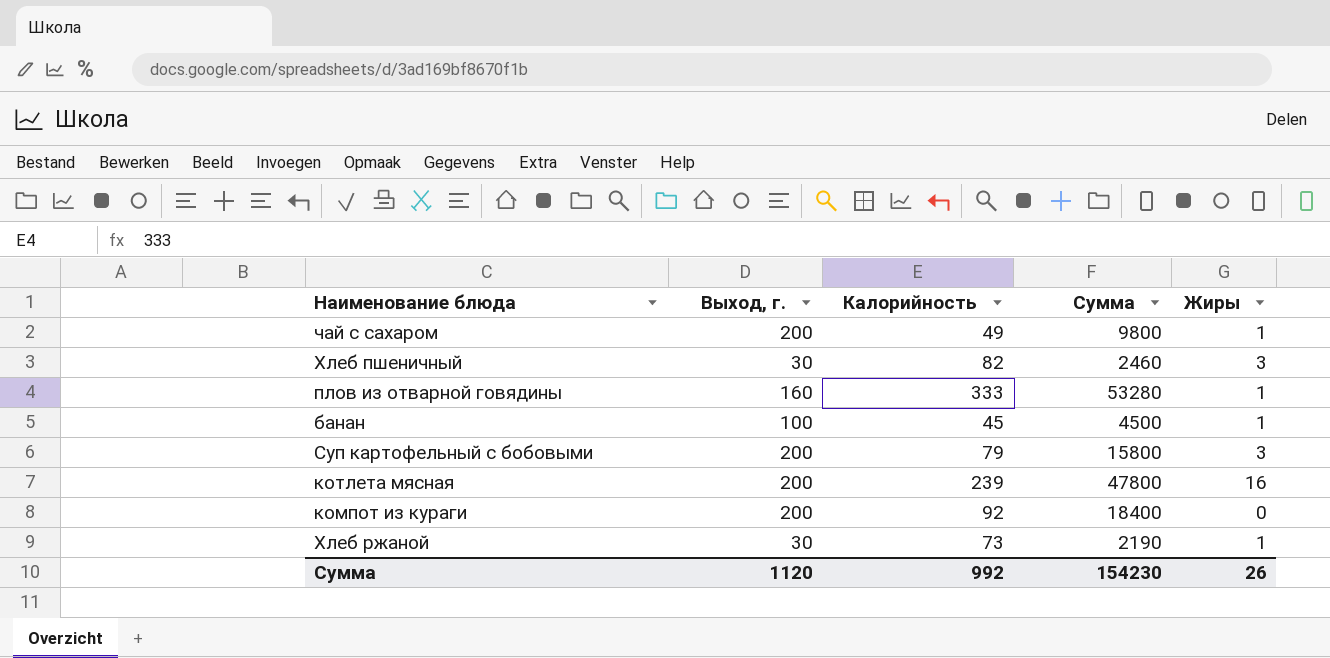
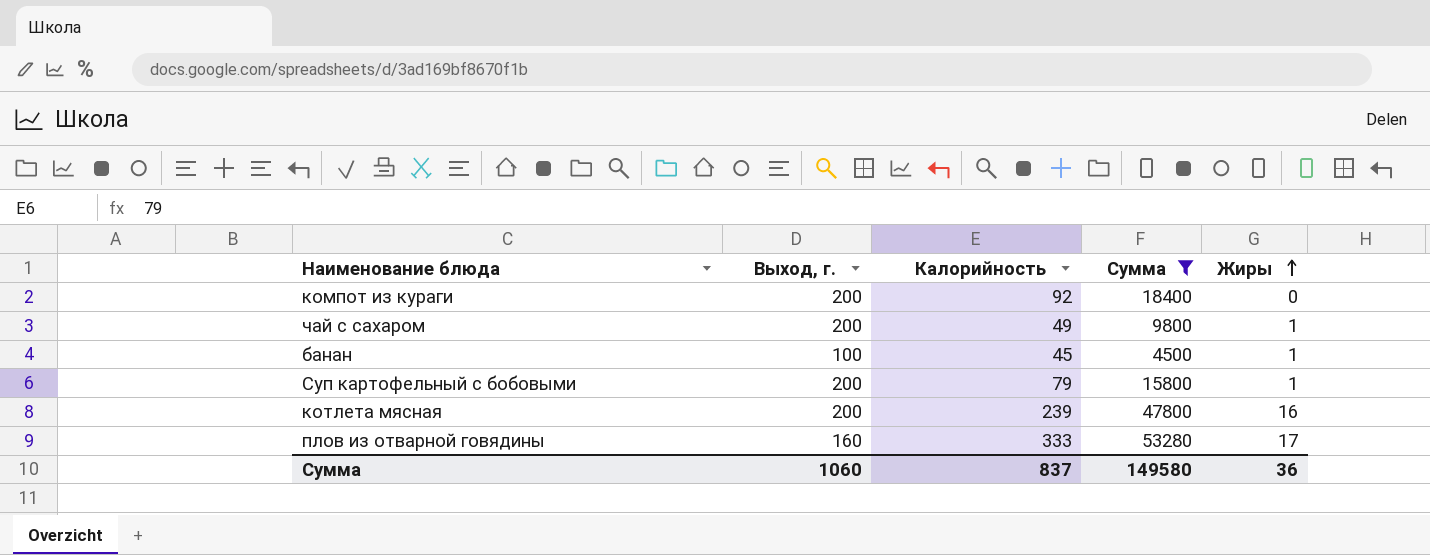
filter: none -> Сумма >= 4500
row order: none -> Жиры ascending
Суп картофельный с бобовыми | Жиры: 3 -> 1
плов из отварной говядины | Жиры: 1 -> 17
Сумма | Выход, г.: 1120 -> 1060
Сумма | Калорийность: 992 -> 837
Сумма | Сумма: 154230 -> 149580
Сумма | Жиры: 26 -> 36

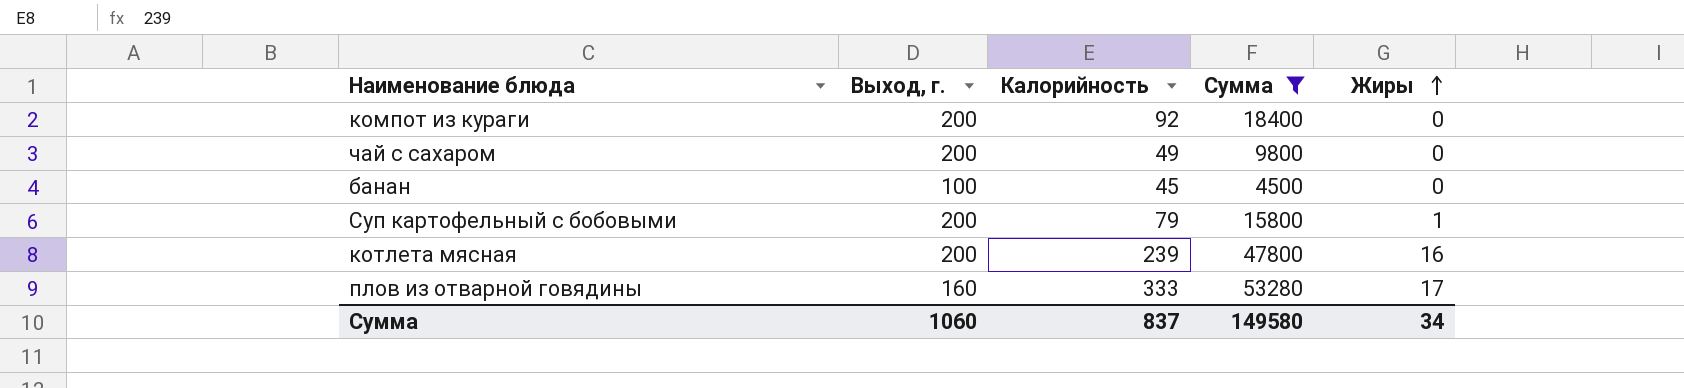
чай с сахаром | Жиры: 1 -> 0
банан | Жиры: 1 -> 0
Сумма | Жиры: 36 -> 34

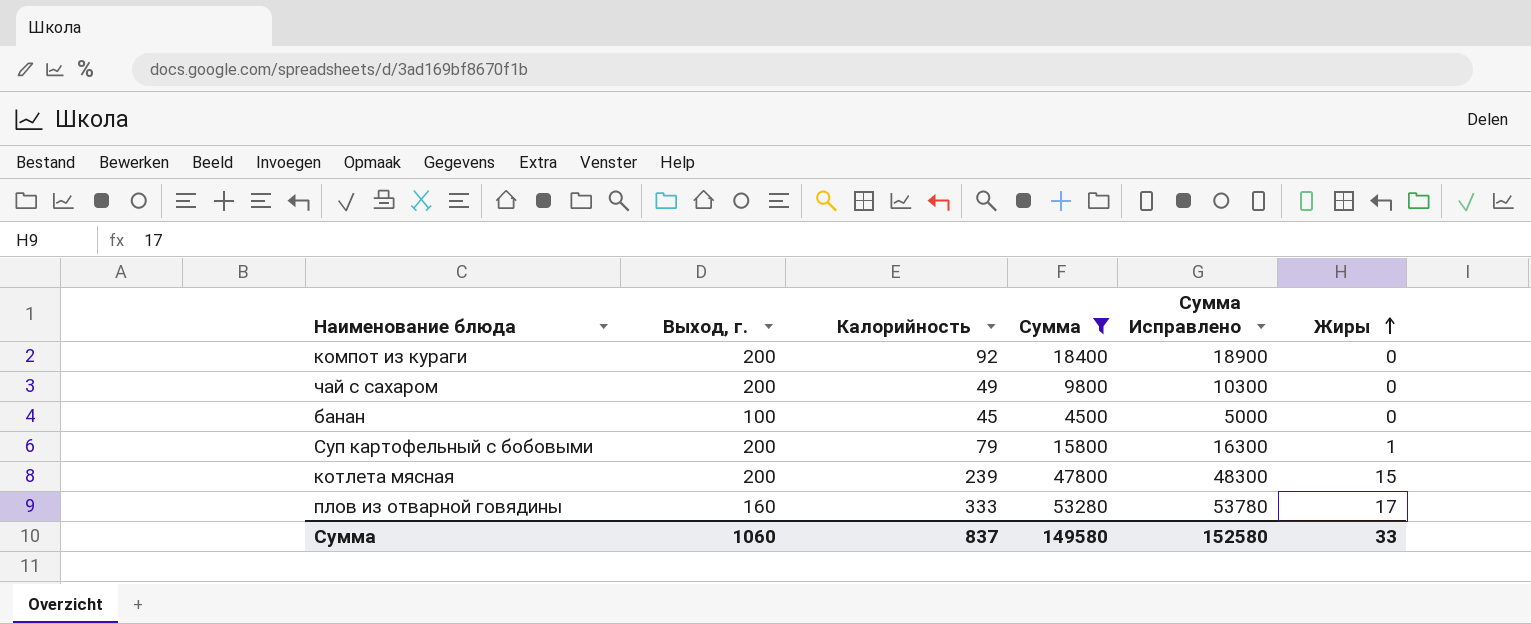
column Сумма Исправлено | formula: none -> [Сумма] + 500
котлета мясная | Жиры: 16 -> 15
Сумма | Жиры: 34 -> 33

